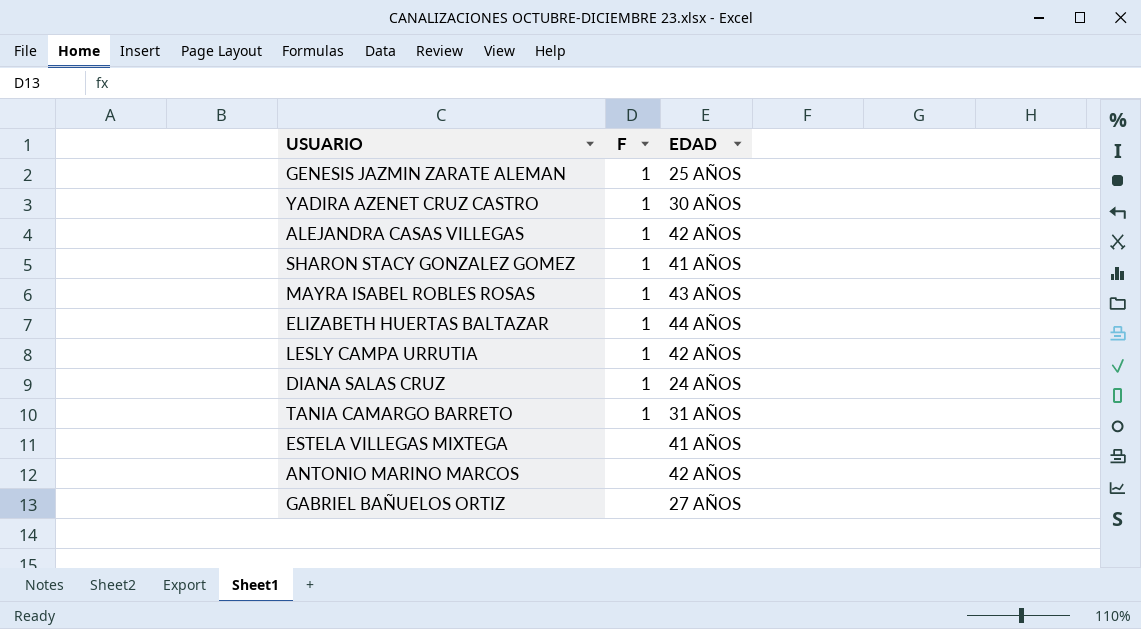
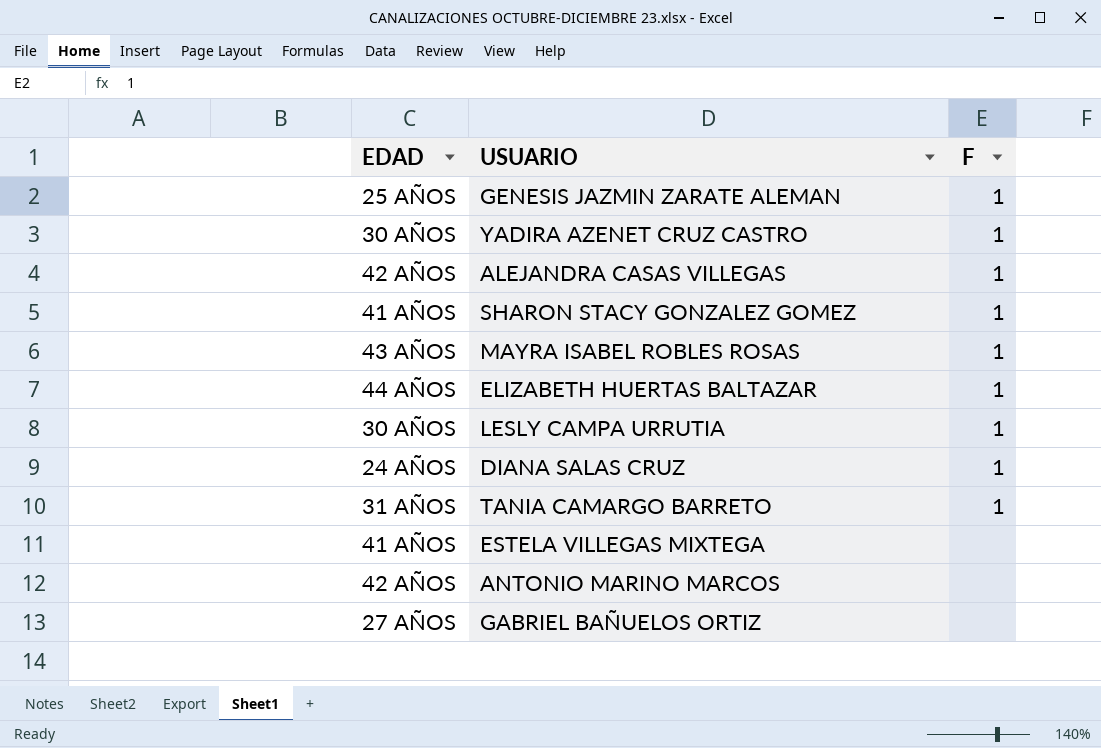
column EDAD | position: 3 -> 1
LESLY CAMPA URRUTIA | EDAD: 42 AÑOS -> 30 AÑOS

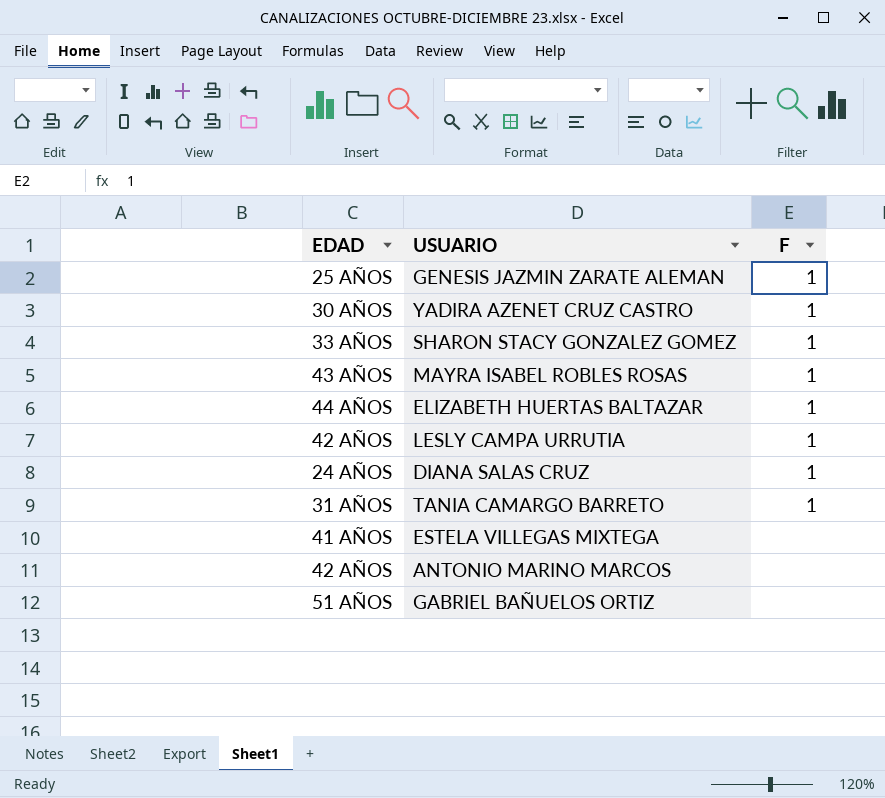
row ALEJANDRA CASAS VILLEGAS: 42 AÑOS | 1 -> none
SHARON STACY GONZALEZ GOMEZ | EDAD: 41 AÑOS -> 33 AÑOS
LESLY CAMPA URRUTIA | EDAD: 30 AÑOS -> 42 AÑOS
GABRIEL BAÑUELOS ORTIZ | EDAD: 27 AÑOS -> 51 AÑOS

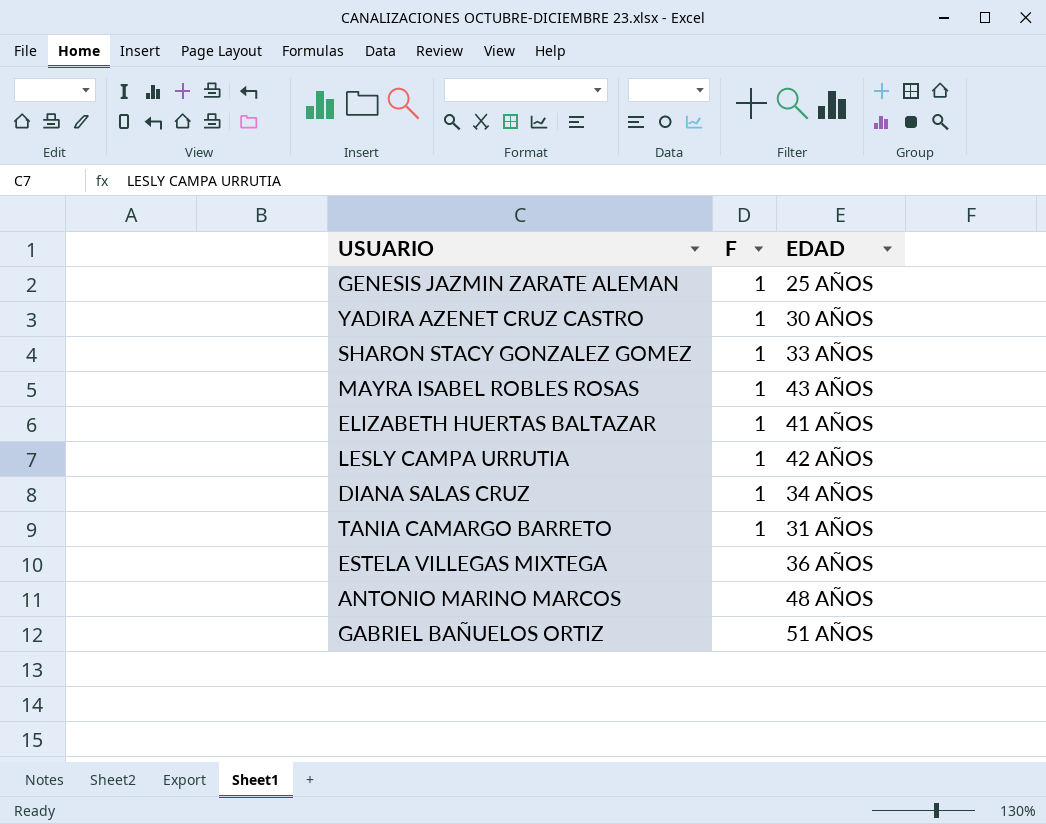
column EDAD | position: 1 -> 3
ELIZABETH HUERTAS BALTAZAR | EDAD: 44 AÑOS -> 41 AÑOS
DIANA SALAS CRUZ | EDAD: 24 AÑOS -> 34 AÑOS
ESTELA VILLEGAS MIXTEGA | EDAD: 41 AÑOS -> 36 AÑOS
ANTONIO MARINO MARCOS | EDAD: 42 AÑOS -> 48 AÑOS

